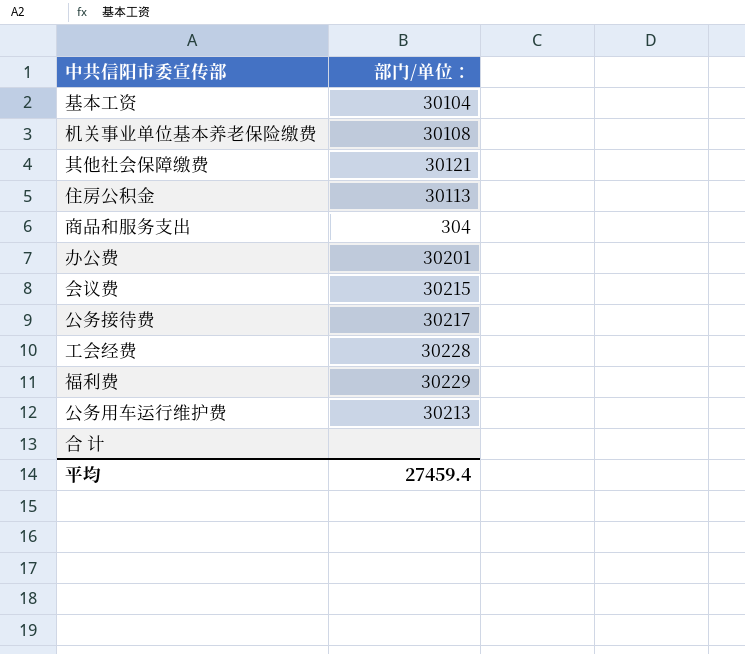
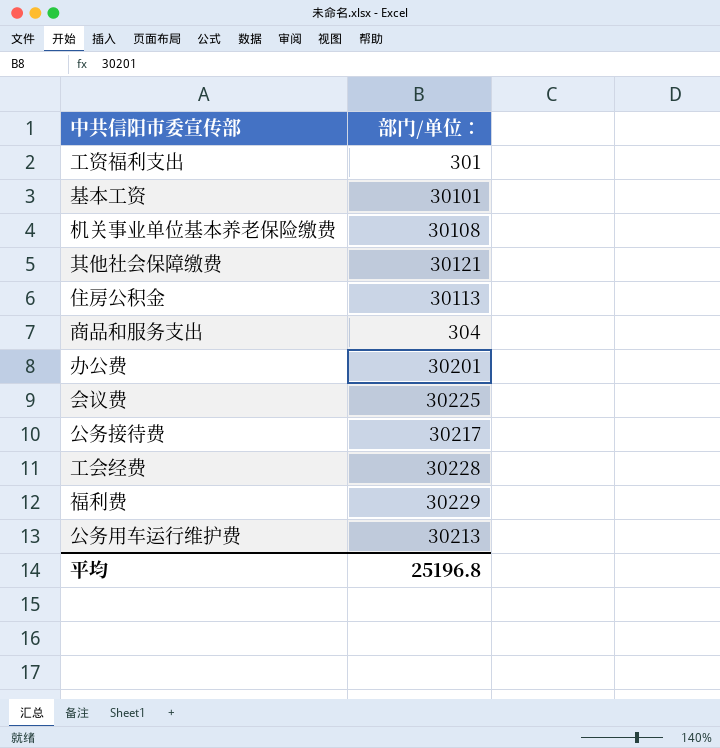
row 合 计: none -> none
row 工资福利支出: none -> 301
基本工资 | 部门/单位：: 30104 -> 30101
会议费 | 部门/单位：: 30215 -> 30225
平均 | 部门/单位：: 27459.4 -> 25196.8

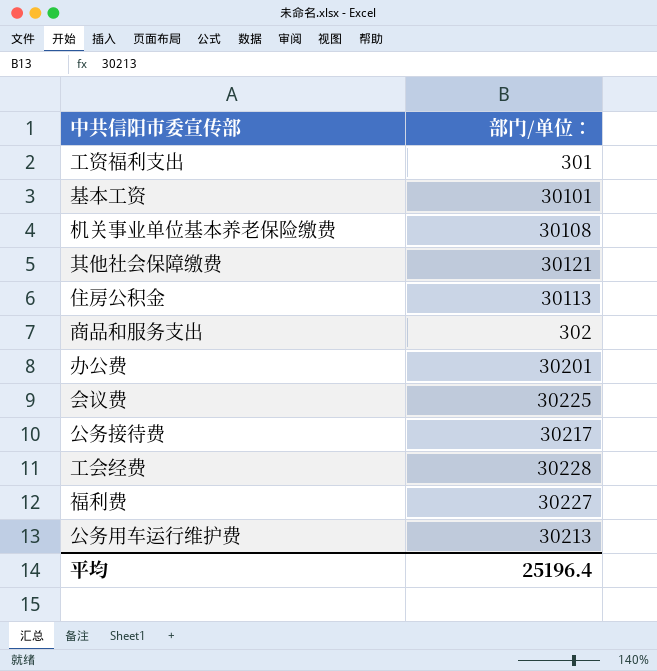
商品和服务支出 | 部门/单位：: 304 -> 302
福利费 | 部门/单位：: 30229 -> 30227
平均 | 部门/单位：: 25196.8 -> 25196.4

